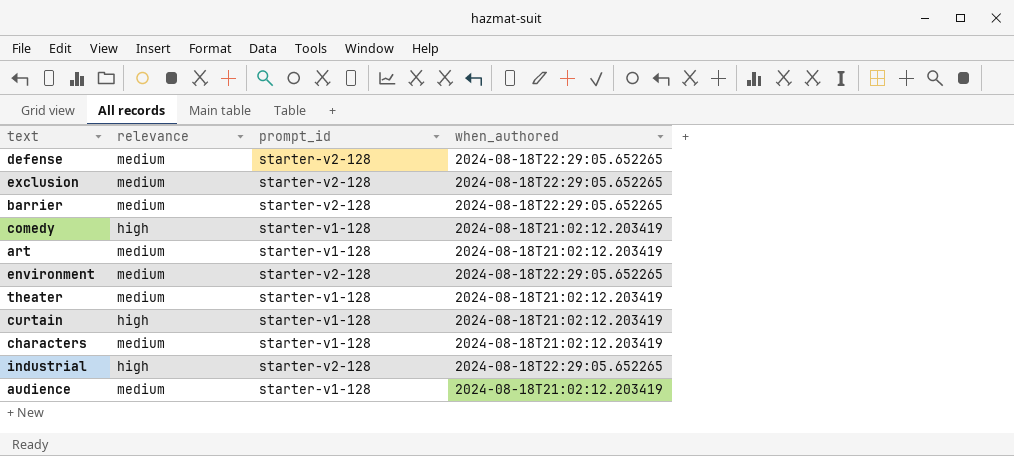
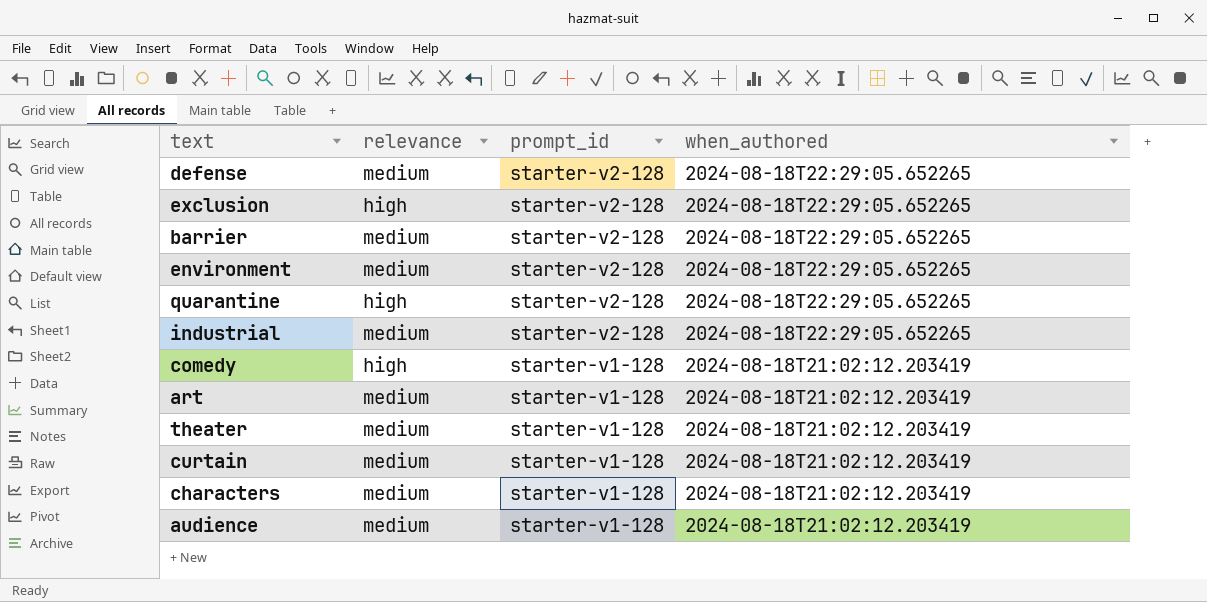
row order: none -> prompt_id descending
exclusion | relevance: medium -> high
row quarantine: none -> high | starter-v2-128 | 2024-08-18T22:29:05.652265
industrial | relevance: high -> medium
curtain | relevance: high -> medium

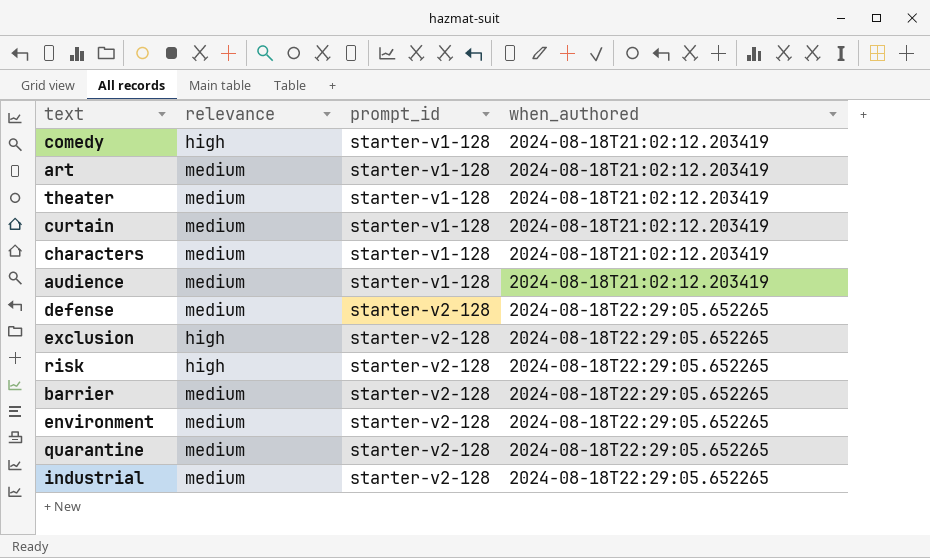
row order: prompt_id descending -> prompt_id ascending
row risk: none -> high | starter-v2-128 | 2024-08-18T22:29:05.652265
quarantine | relevance: high -> medium

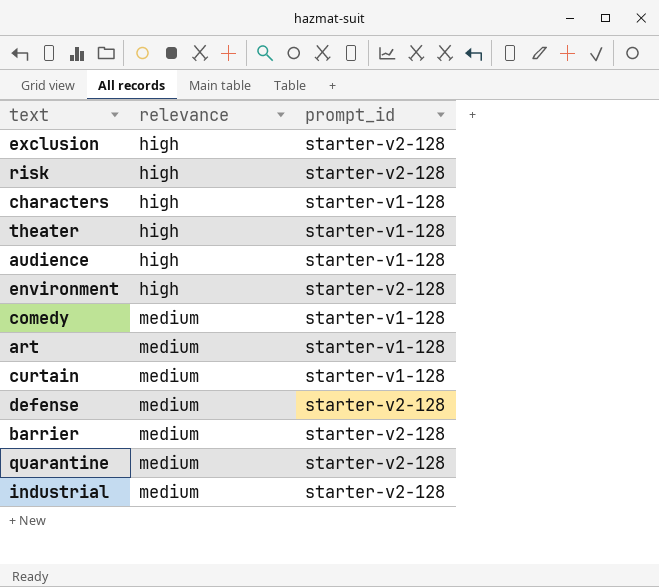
row order: prompt_id ascending -> relevance ascending
column when_authored | position: 4 -> none
characters | relevance: medium -> high
theater | relevance: medium -> high
audience | relevance: medium -> high
environment | relevance: medium -> high
comedy | relevance: high -> medium

